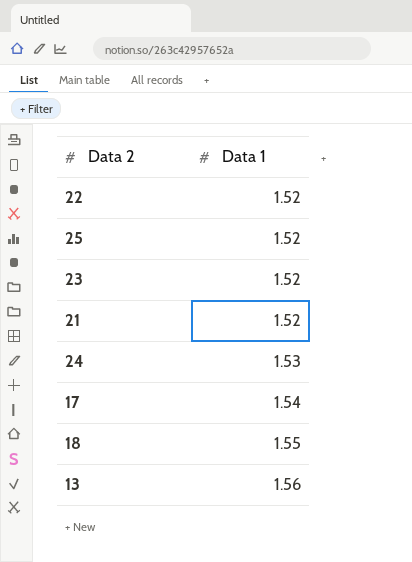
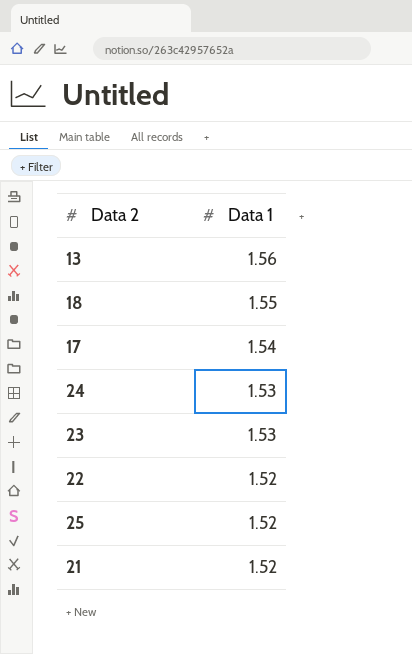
row order: Data 1 ascending -> Data 1 descending
23 | Data 1: 1.52 -> 1.53

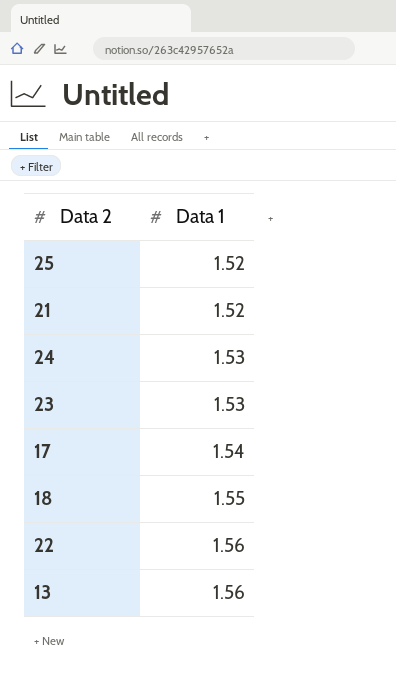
row order: Data 1 descending -> Data 1 ascending
22 | Data 1: 1.52 -> 1.56

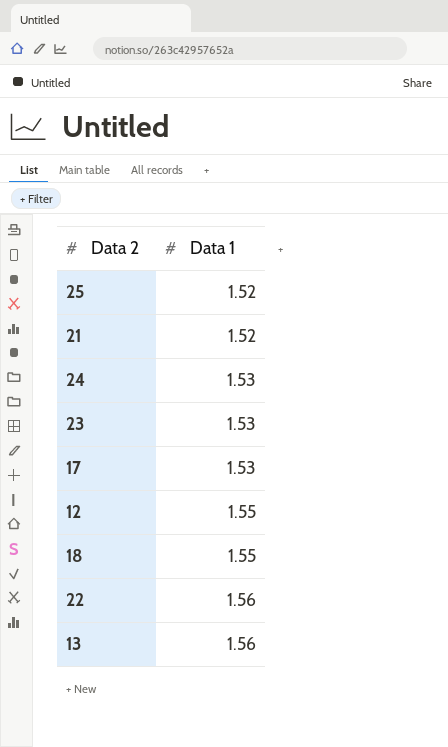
17 | Data 1: 1.54 -> 1.53
row 12: none -> 1.55

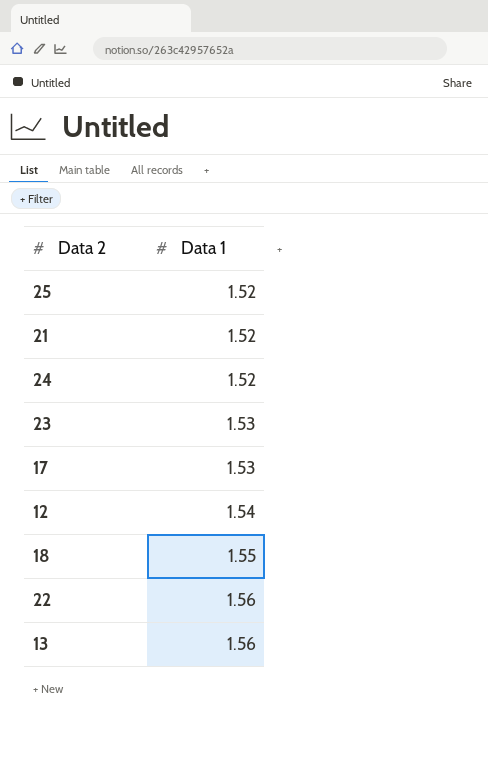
24 | Data 1: 1.53 -> 1.52
12 | Data 1: 1.55 -> 1.54

